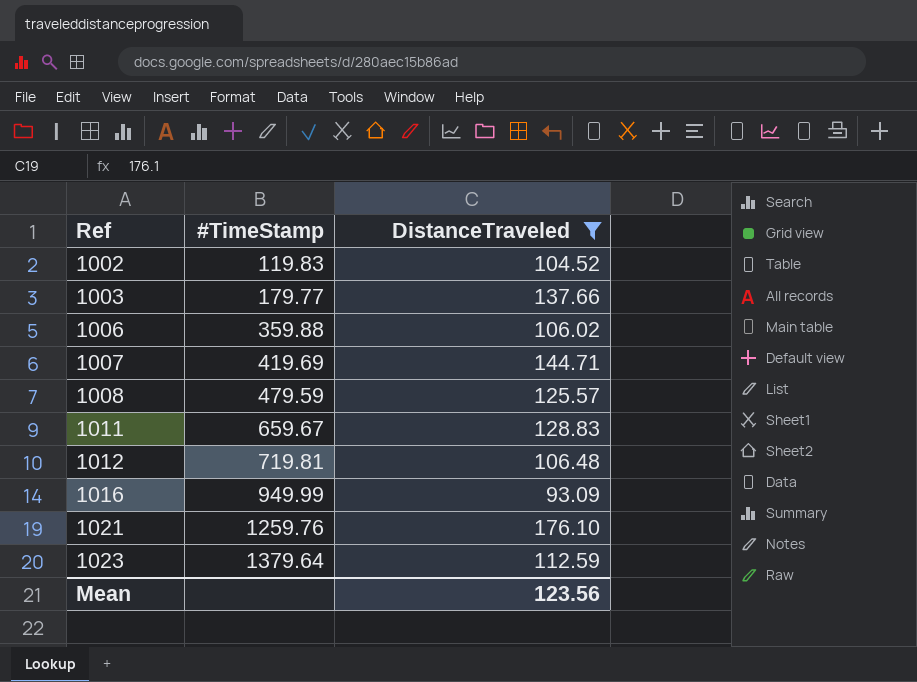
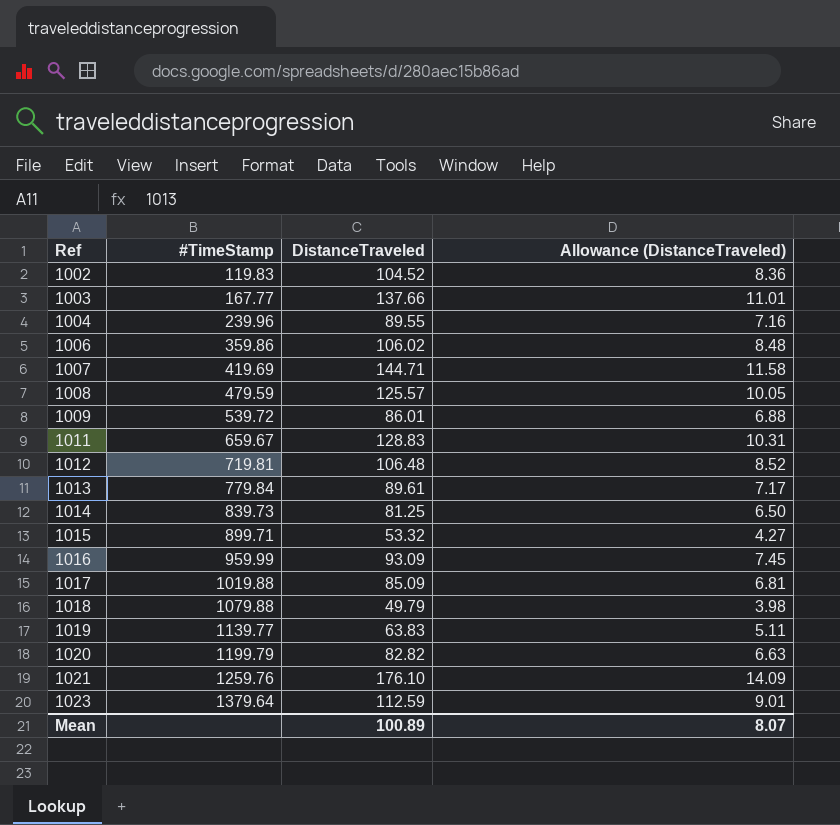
filter: DistanceTraveled >= 93.09 -> none
column Allowance (DistanceTraveled) | formula: none -> [DistanceTraveled] * 0.08
1003 | #TimeStamp: 179.77 -> 167.77
1006 | #TimeStamp: 359.88 -> 359.86
1016 | #TimeStamp: 949.99 -> 959.99
Mean | DistanceTraveled: 123.56 -> 100.89

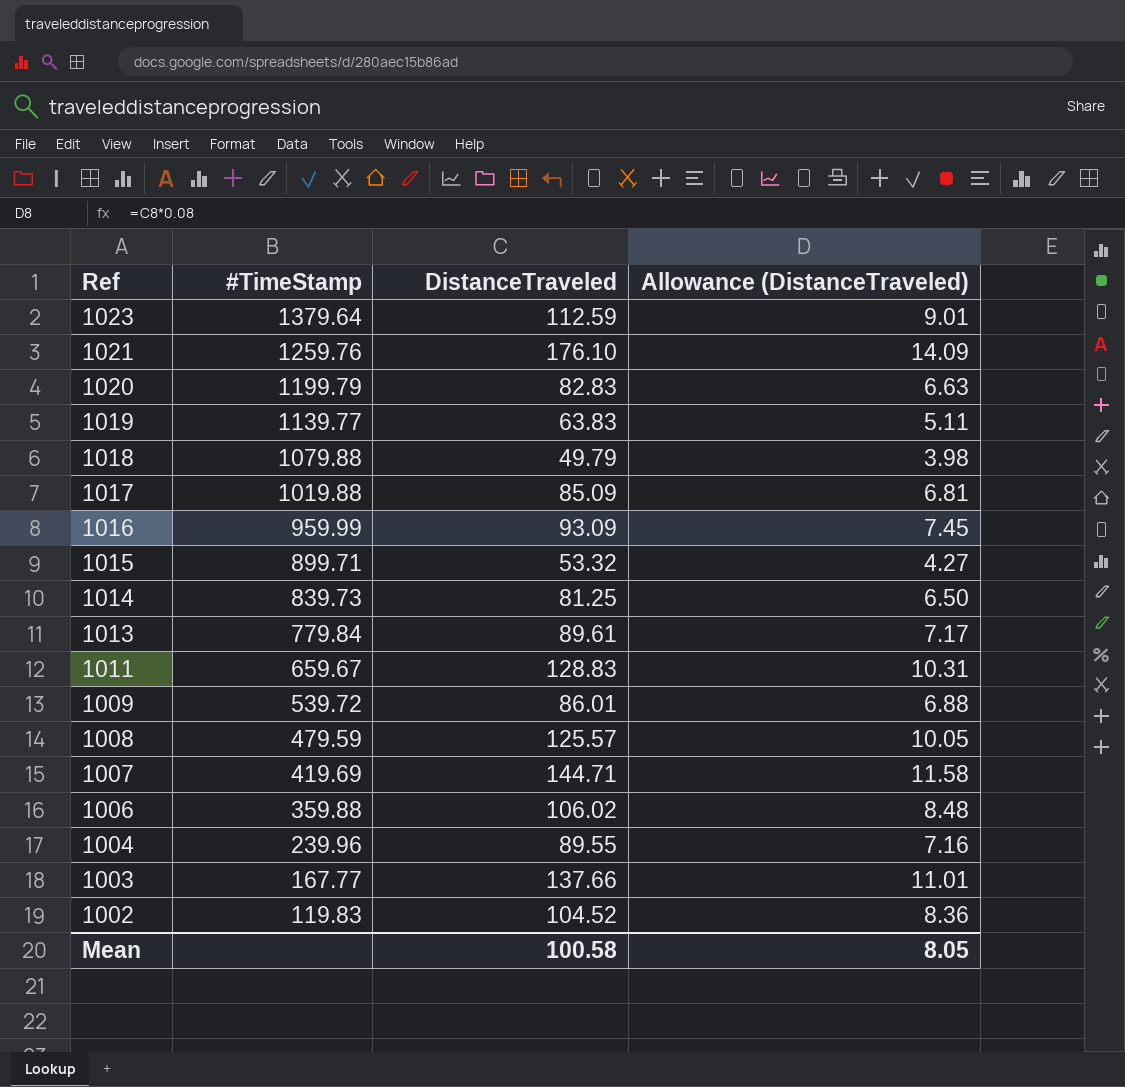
row order: Ref ascending -> Ref descending
row 1012: 719.81 | 106.48 | 8.52 -> none
1020 | DistanceTraveled: 82.82 -> 82.83
1006 | #TimeStamp: 359.86 -> 359.88
Mean | DistanceTraveled: 100.89 -> 100.58
Mean | Allowance (DistanceTraveled): 8.07 -> 8.05

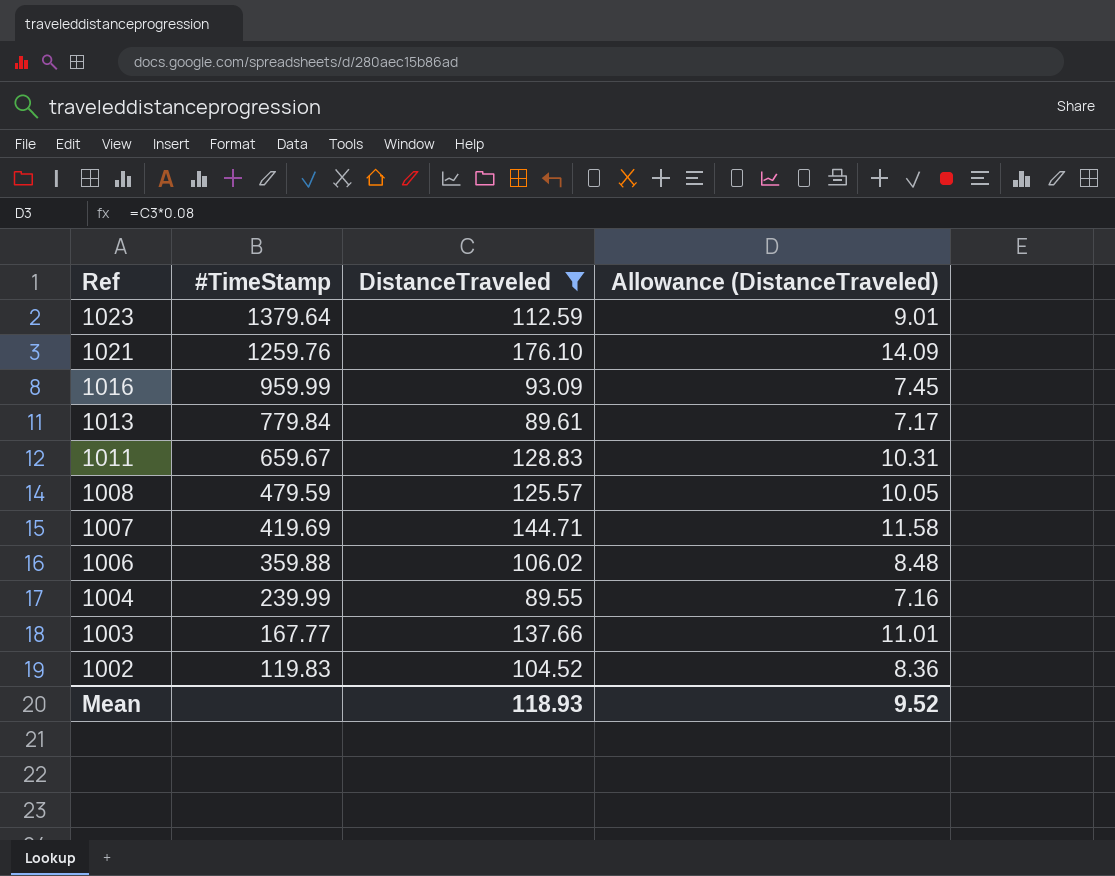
filter: none -> DistanceTraveled >= 89.55
1004 | #TimeStamp: 239.96 -> 239.99
Mean | DistanceTraveled: 100.58 -> 118.93
Mean | Allowance (DistanceTraveled): 8.05 -> 9.52

